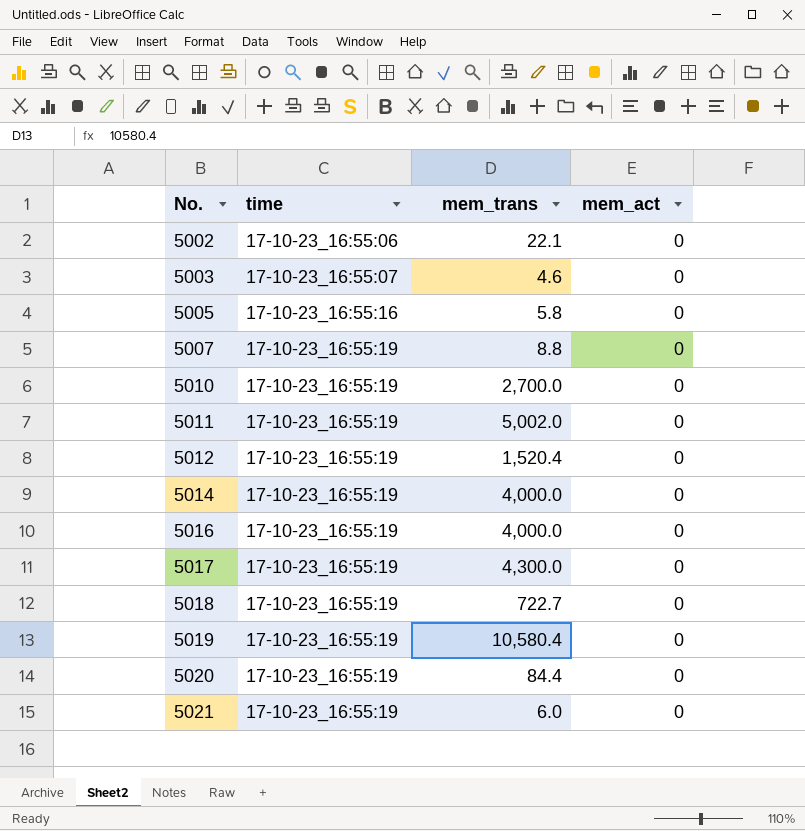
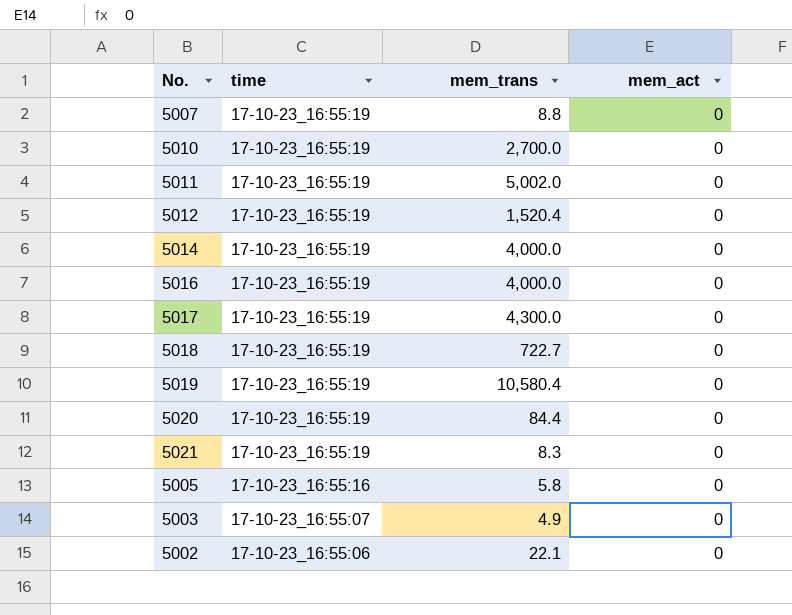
row order: No. ascending -> time descending
5021 | mem_trans: 6.0 -> 8.3
5003 | mem_trans: 4.6 -> 4.9

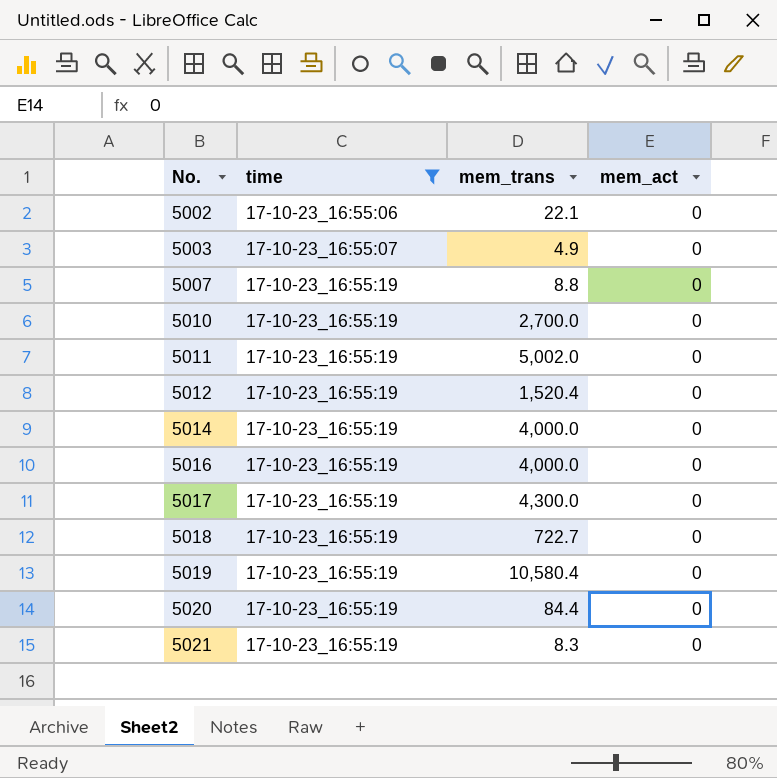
filter: none -> time != 17-10-23_16:55:16
row order: time descending -> No. ascending

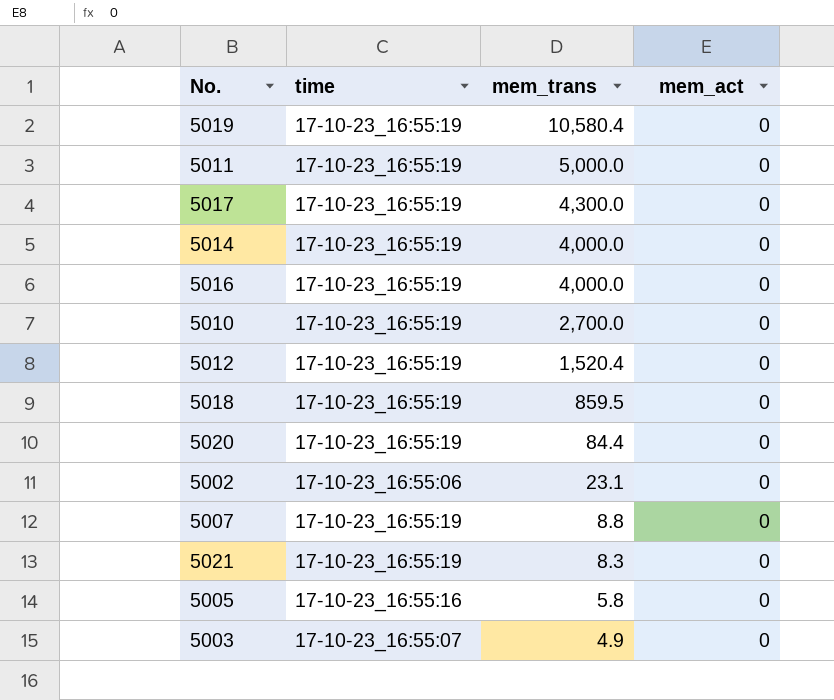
filter: time != 17-10-23_16:55:16 -> none
row order: No. ascending -> mem_trans descending
5011 | mem_trans: 5,002.0 -> 5,000.0
5018 | mem_trans: 722.7 -> 859.5
5002 | mem_trans: 22.1 -> 23.1

